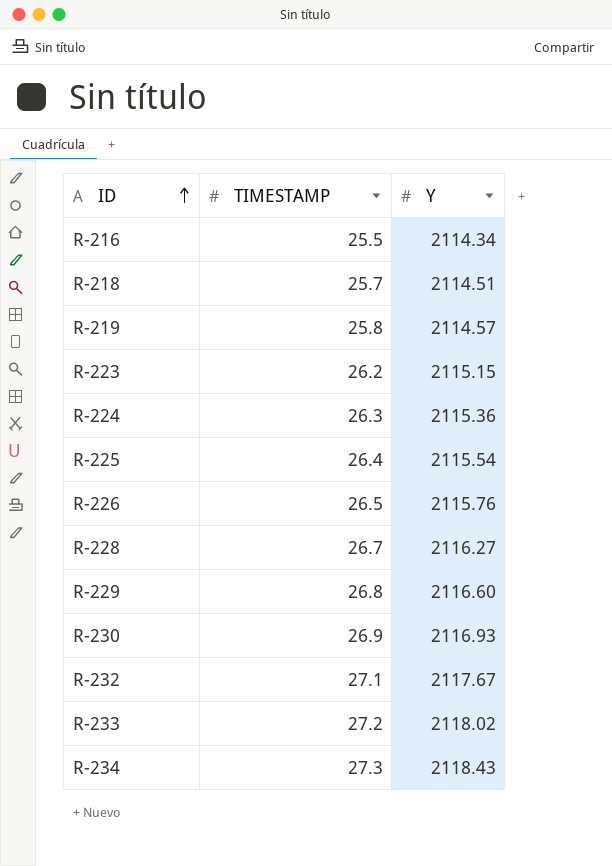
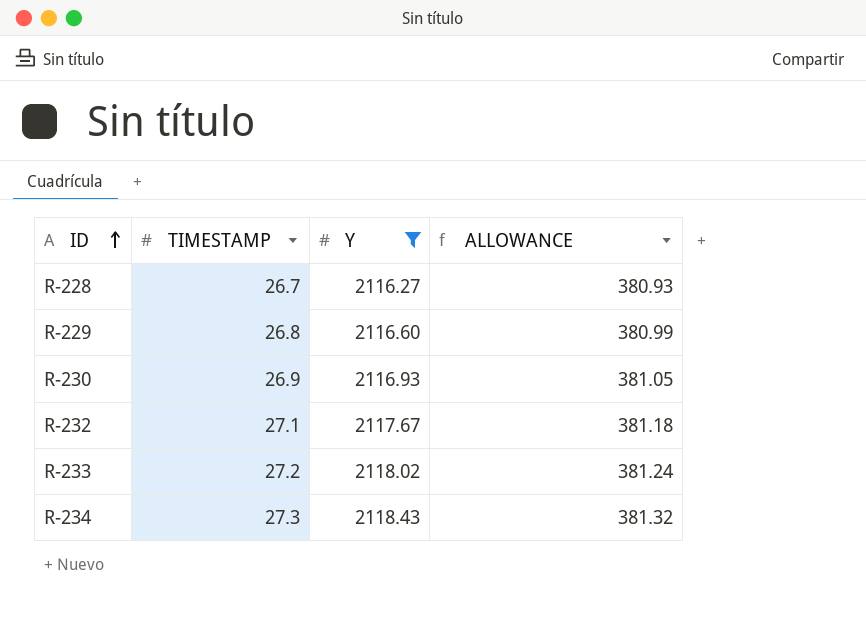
filter: none -> Y >= 2116.27
column ALLOWANCE | formula: none -> [Y] * 0.18

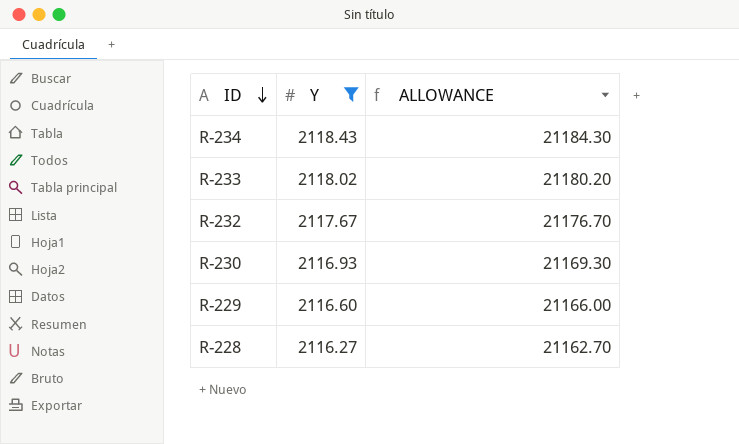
row order: ID ascending -> ID descending
column TIMESTAMP | position: 2 -> none
column ALLOWANCE | formula: [Y] * 0.18 -> [Y] * 10

